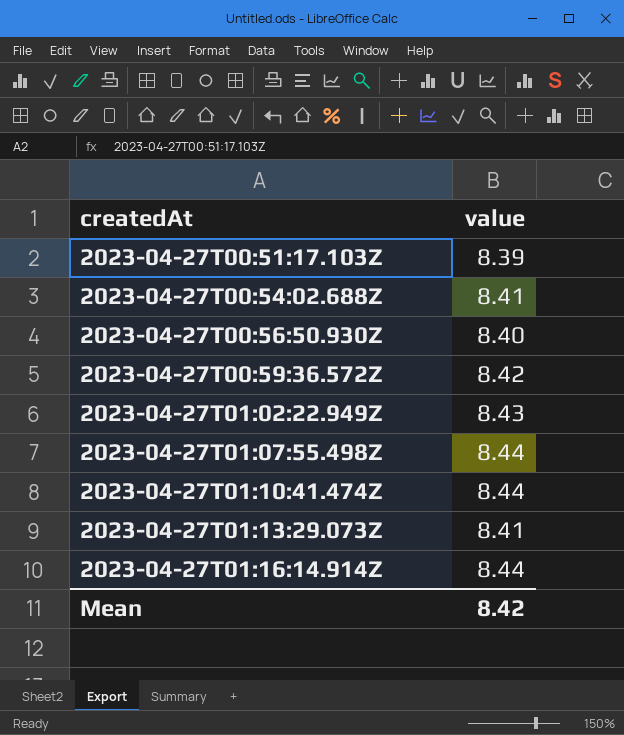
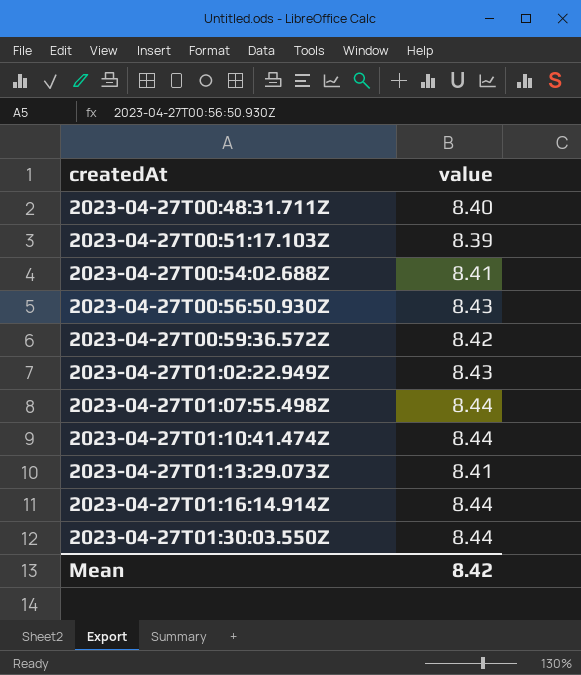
row 2023-04-27T00:48:31.711Z: none -> 8.40
2023-04-27T00:56:50.930Z | value: 8.40 -> 8.43
row 2023-04-27T01:30:03.550Z: none -> 8.44

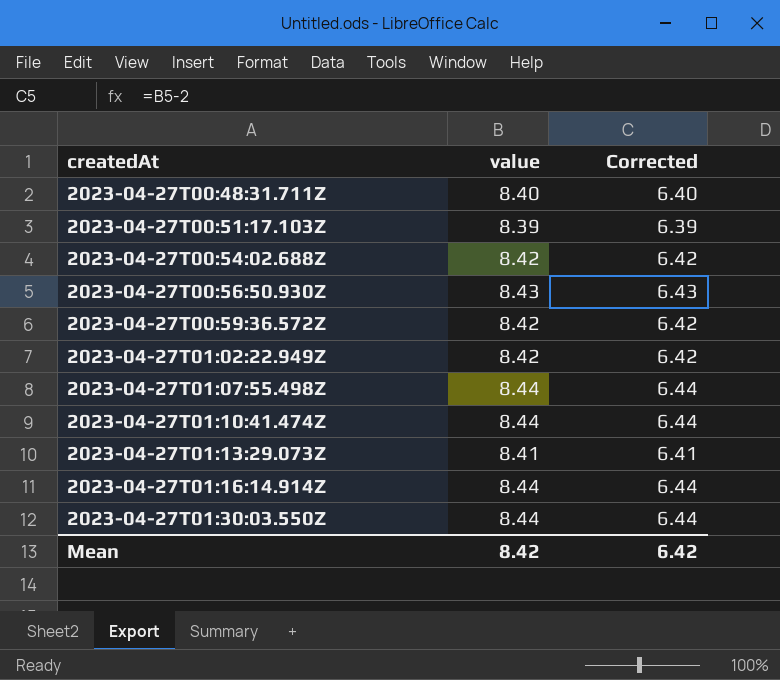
column Corrected | formula: none -> [value] - 2
2023-04-27T00:54:02.688Z | value: 8.41 -> 8.42
2023-04-27T01:02:22.949Z | value: 8.43 -> 8.42

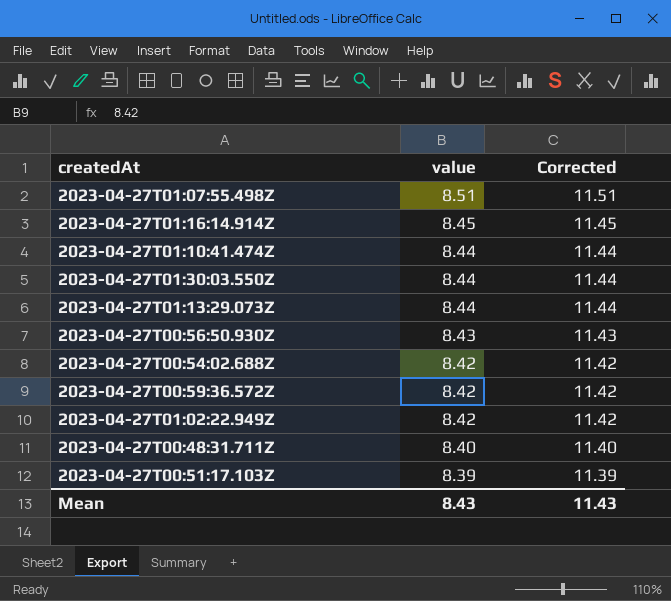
row order: createdAt ascending -> value descending
column Corrected | formula: [value] - 2 -> [value] + 3
2023-04-27T01:07:55.498Z | value: 8.44 -> 8.51
2023-04-27T01:16:14.914Z | value: 8.44 -> 8.45
2023-04-27T01:13:29.073Z | value: 8.41 -> 8.44
Mean | value: 8.42 -> 8.43
Mean | Corrected: 6.42 -> 11.43

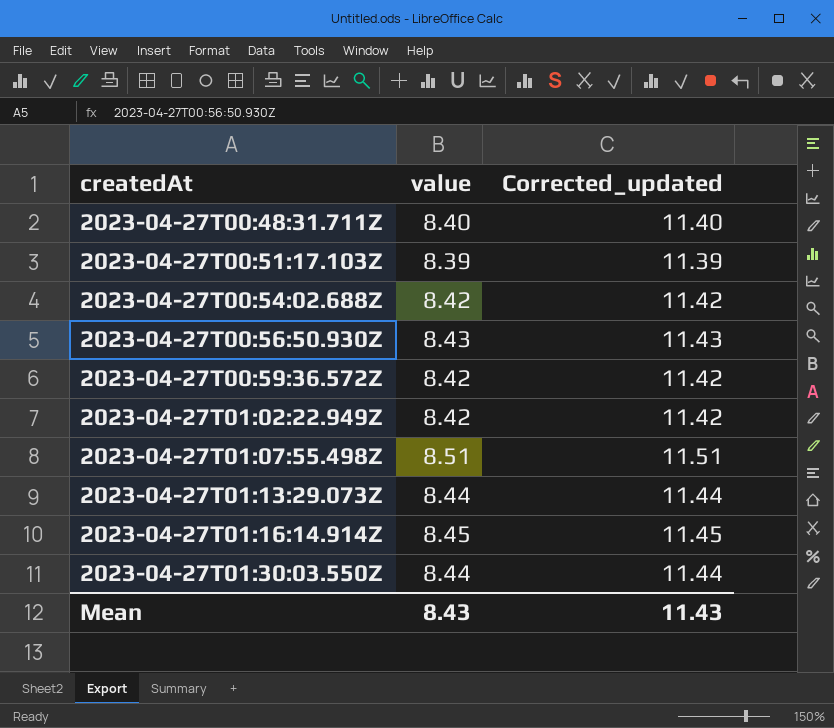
row order: value descending -> createdAt ascending
column name: Corrected -> Corrected_updated
row 2023-04-27T01:10:41.474Z: 8.44 | 11.44 -> none

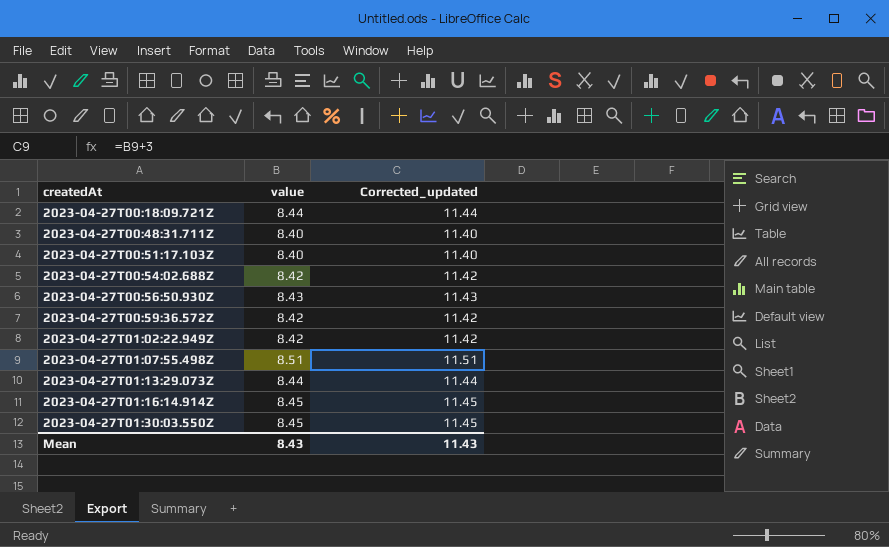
row 2023-04-27T00:18:09.721Z: none -> 8.44 | 11.44
2023-04-27T00:51:17.103Z | value: 8.39 -> 8.40
2023-04-27T00:51:17.103Z | Corrected_updated: 11.39 -> 11.40
2023-04-27T01:30:03.550Z | value: 8.44 -> 8.45
2023-04-27T01:30:03.550Z | Corrected_updated: 11.44 -> 11.45

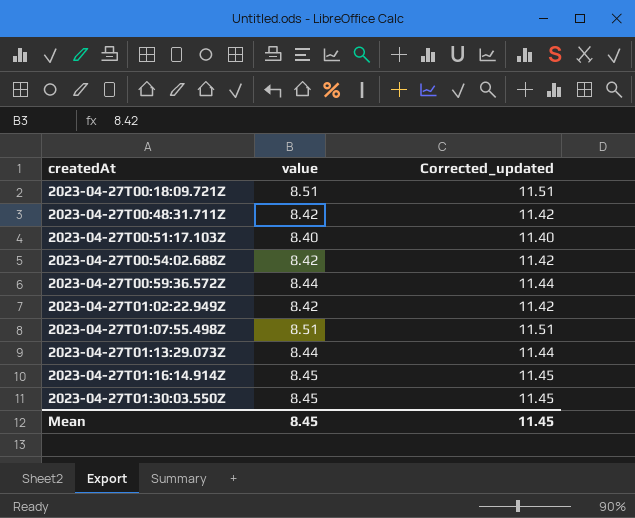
row 2023-04-27T00:56:50.930Z: 8.43 | 11.43 -> none
2023-04-27T00:18:09.721Z | value: 8.44 -> 8.51
2023-04-27T00:18:09.721Z | Corrected_updated: 11.44 -> 11.51
2023-04-27T00:48:31.711Z | value: 8.40 -> 8.42
2023-04-27T00:48:31.711Z | Corrected_updated: 11.40 -> 11.42
2023-04-27T00:59:36.572Z | value: 8.42 -> 8.44
2023-04-27T00:59:36.572Z | Corrected_updated: 11.42 -> 11.44
Mean | value: 8.43 -> 8.45
Mean | Corrected_updated: 11.43 -> 11.45

